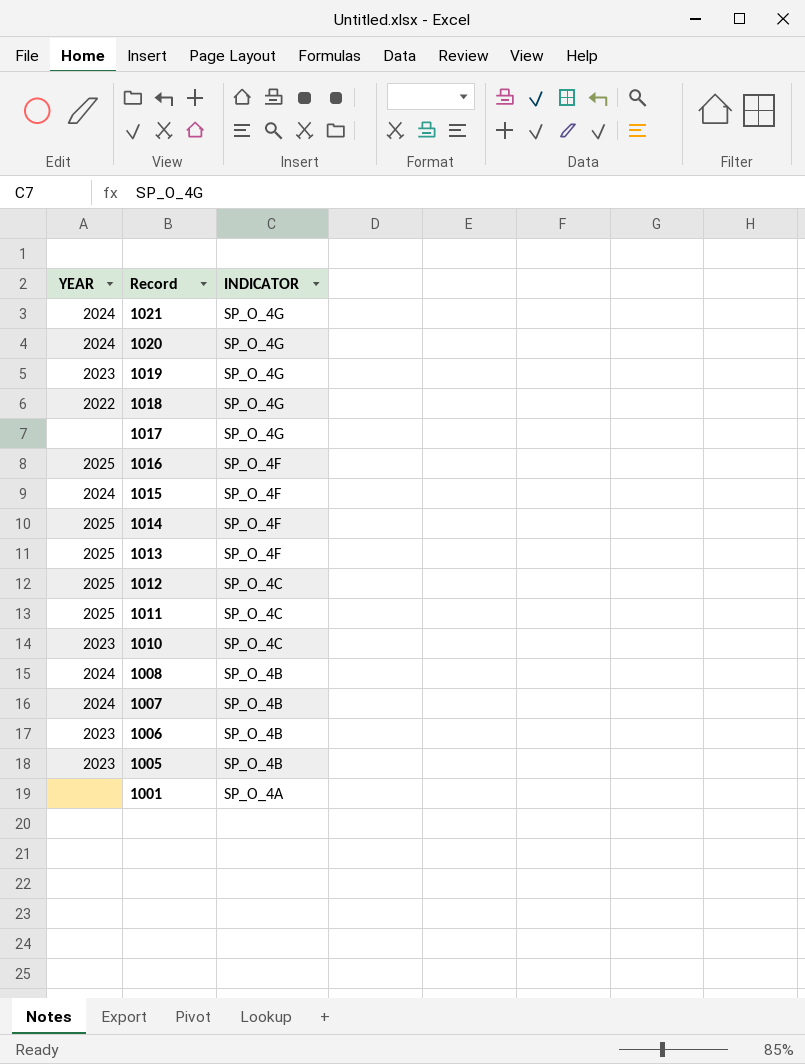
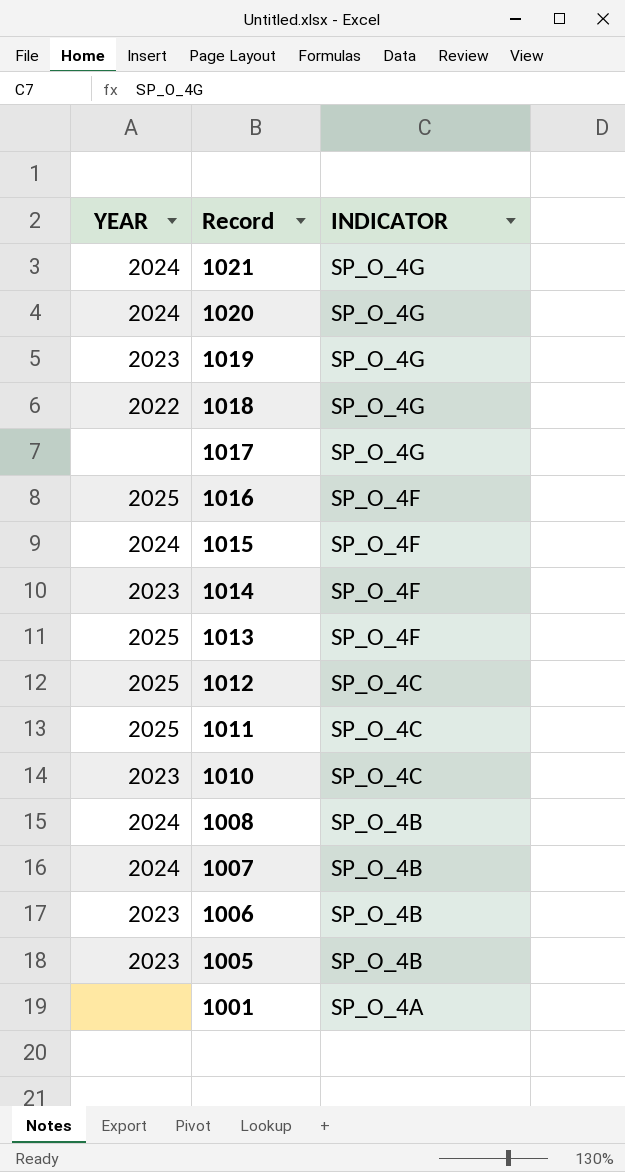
1014 | YEAR: 2025 -> 2023

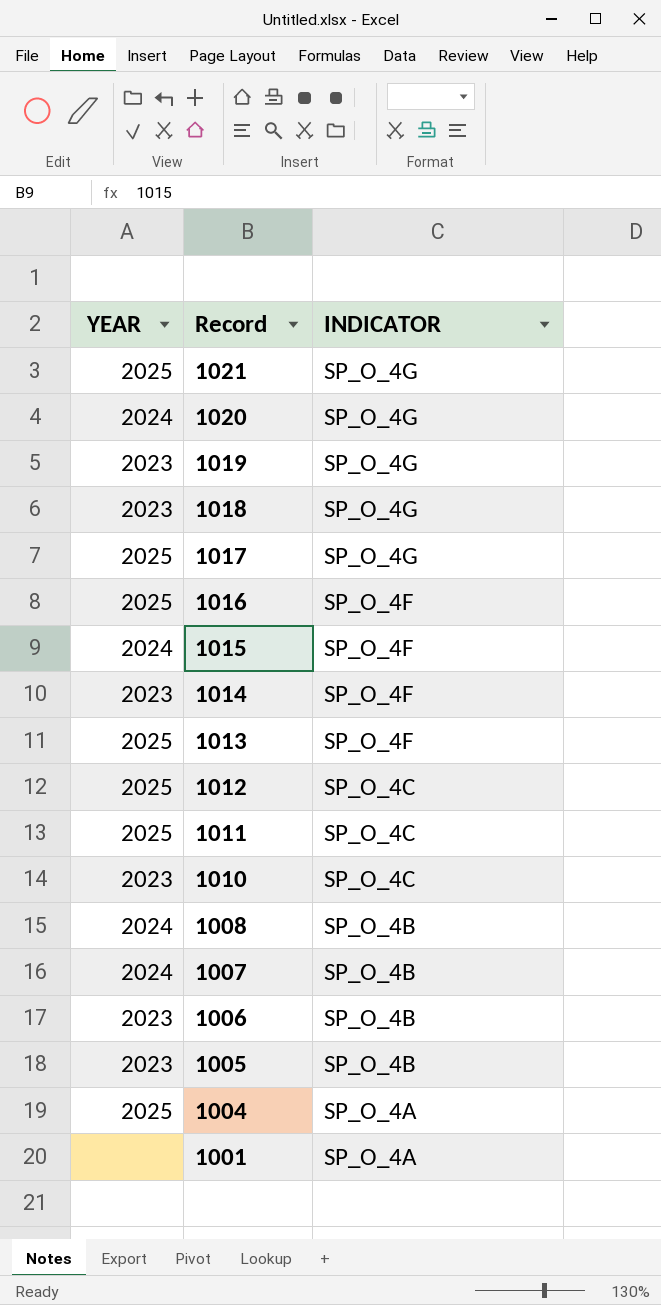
1021 | YEAR: 2024 -> 2025
1018 | YEAR: 2022 -> 2023
1017 | YEAR: none -> 2025
row 1004: none -> 2025 | SP_O_4A

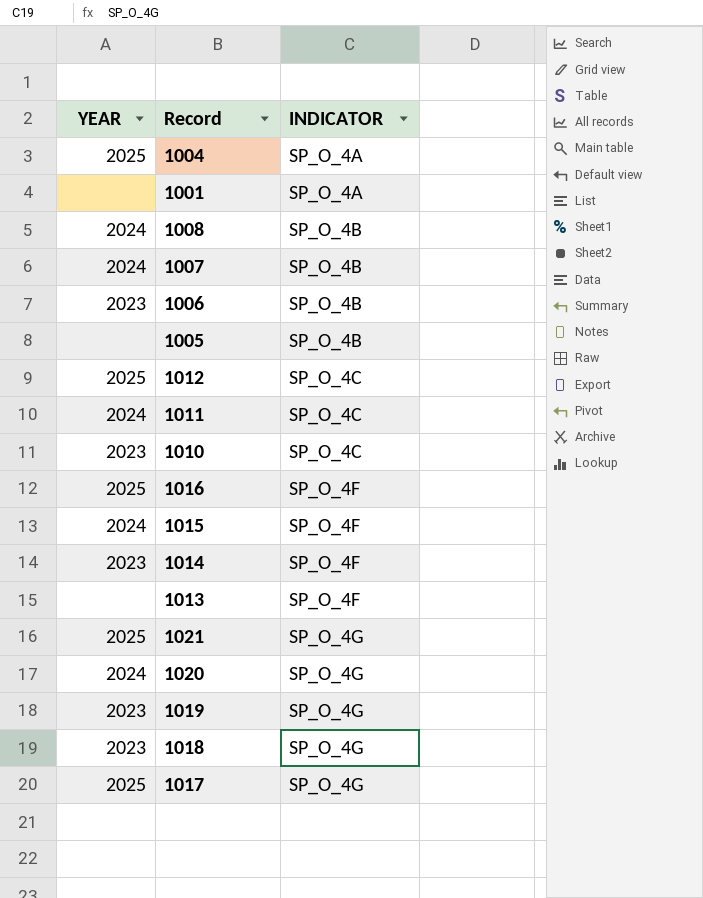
row order: Record descending -> INDICATOR ascending
1005 | YEAR: 2023 -> none
1011 | YEAR: 2025 -> 2024
1013 | YEAR: 2025 -> none

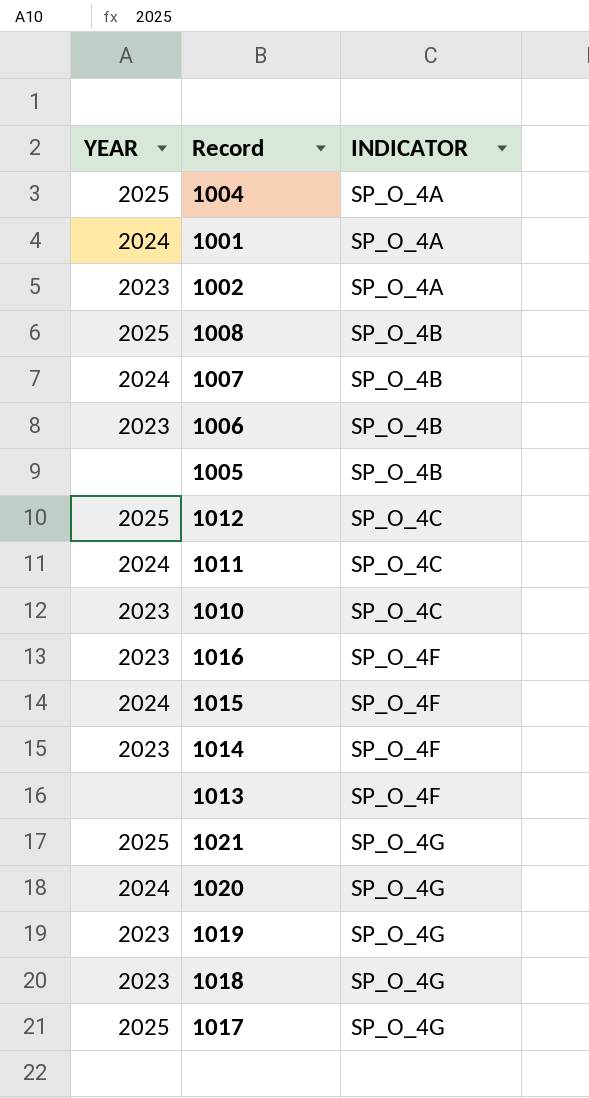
1001 | YEAR: none -> 2024
row 1002: none -> 2023 | SP_O_4A
1008 | YEAR: 2024 -> 2025
1016 | YEAR: 2025 -> 2023

